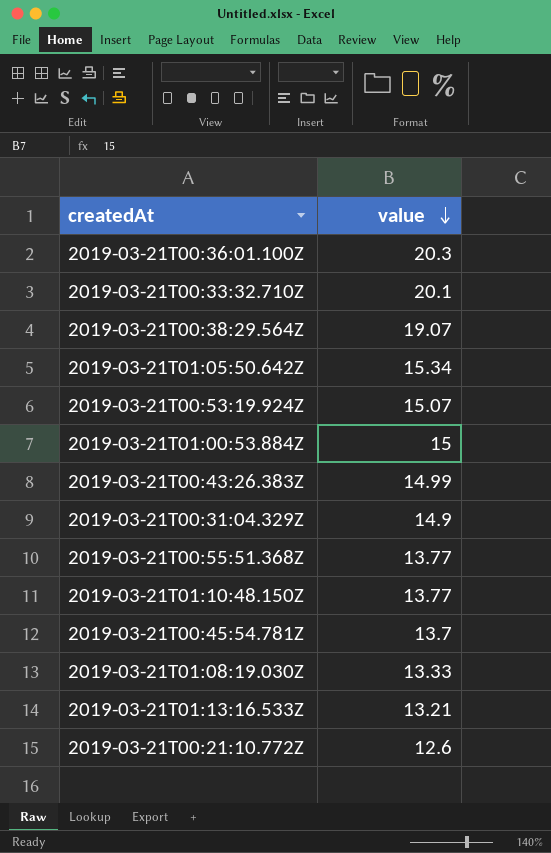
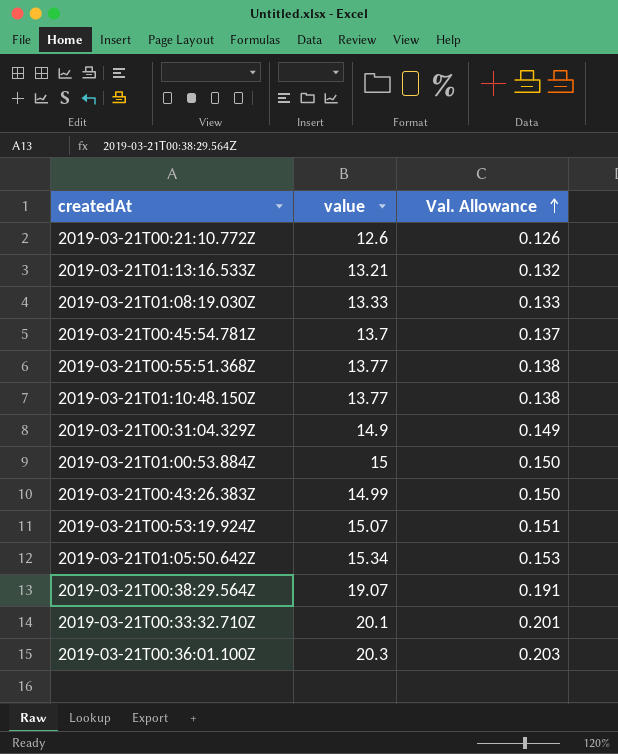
row order: value descending -> Val. Allowance ascending
column Val. Allowance | formula: none -> [value] * 0.01

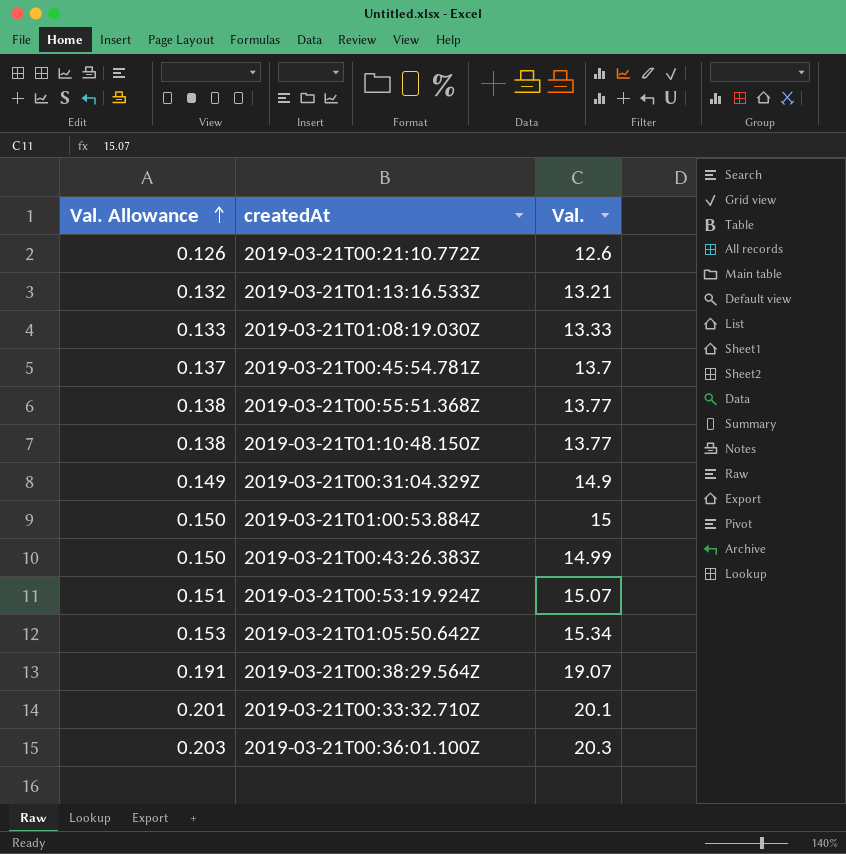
column Val. Allowance | position: 3 -> 1
column name: value -> Val.

